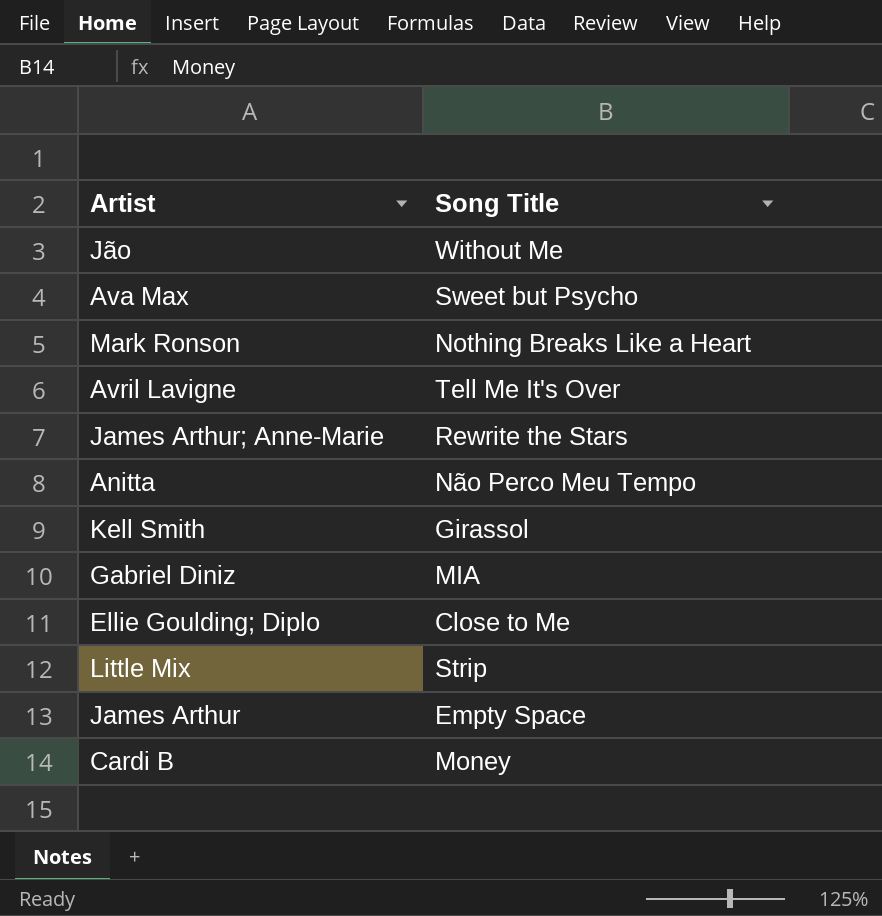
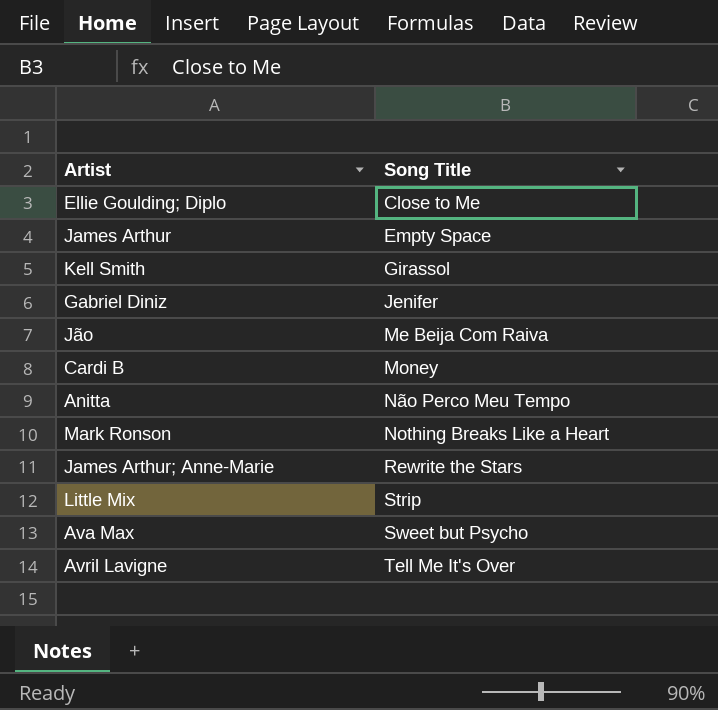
row order: none -> Song Title ascending
Gabriel Diniz | Song Title: MIA -> Jenifer
Jão | Song Title: Without Me -> Me Beija Com Raiva

